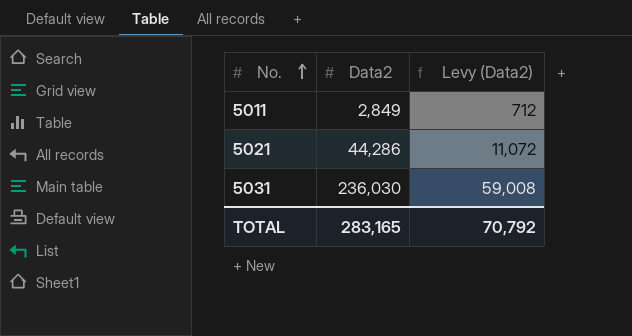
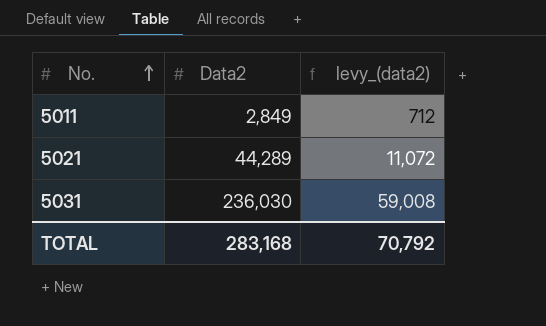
column name: Levy (Data2) -> levy_(data2)
5021 | Data2: 44,286 -> 44,289
TOTAL | Data2: 283,165 -> 283,168

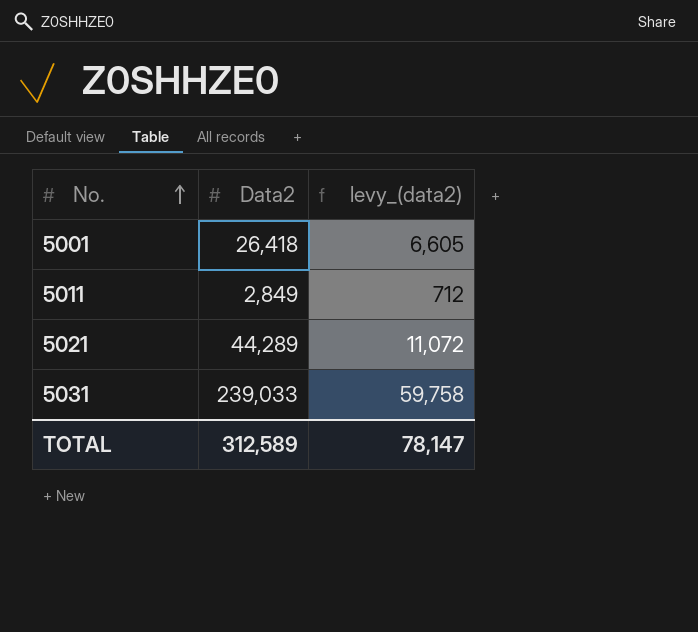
row 5001: none -> 26,418 | 6,605
5031 | Data2: 236,030 -> 239,033
5031 | levy_(data2): 59,008 -> 59,758
TOTAL | Data2: 283,168 -> 312,589
TOTAL | levy_(data2): 70,792 -> 78,147

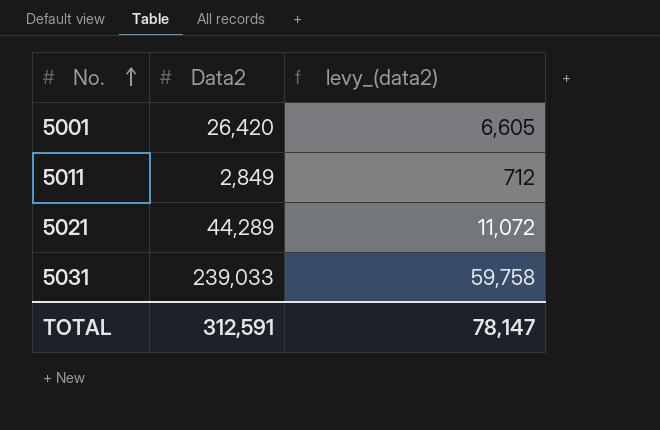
5001 | Data2: 26,418 -> 26,420
TOTAL | Data2: 312,589 -> 312,591

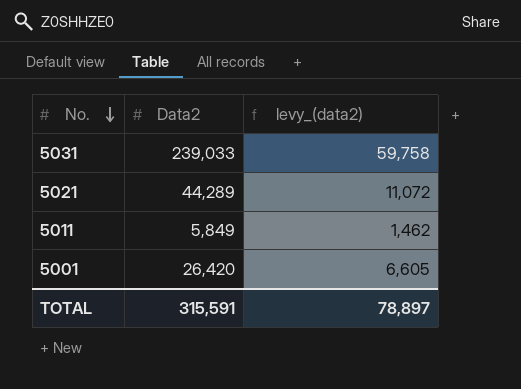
row order: No. ascending -> No. descending
5011 | Data2: 2,849 -> 5,849
5011 | levy_(data2): 712 -> 1,462
TOTAL | Data2: 312,591 -> 315,591
TOTAL | levy_(data2): 78,147 -> 78,897

